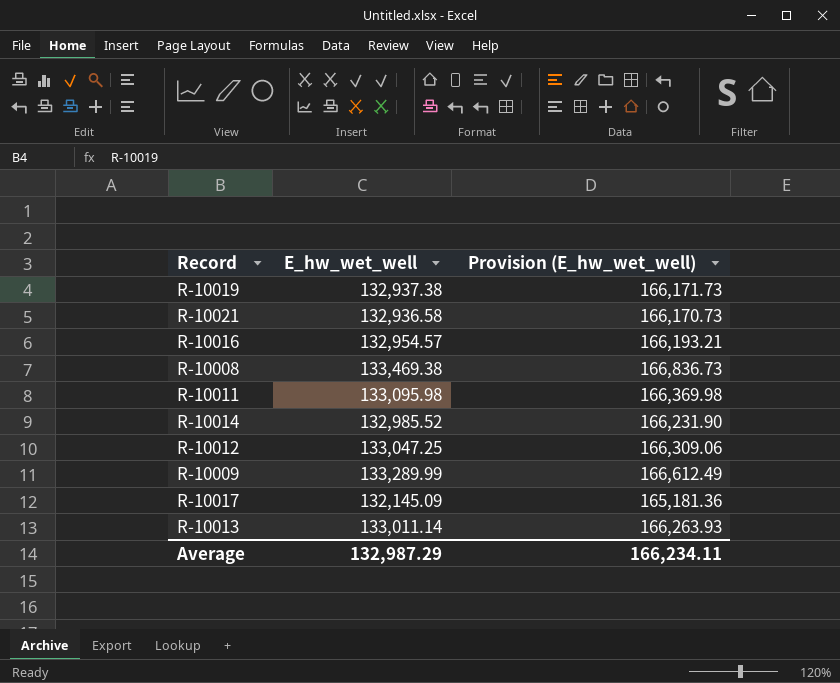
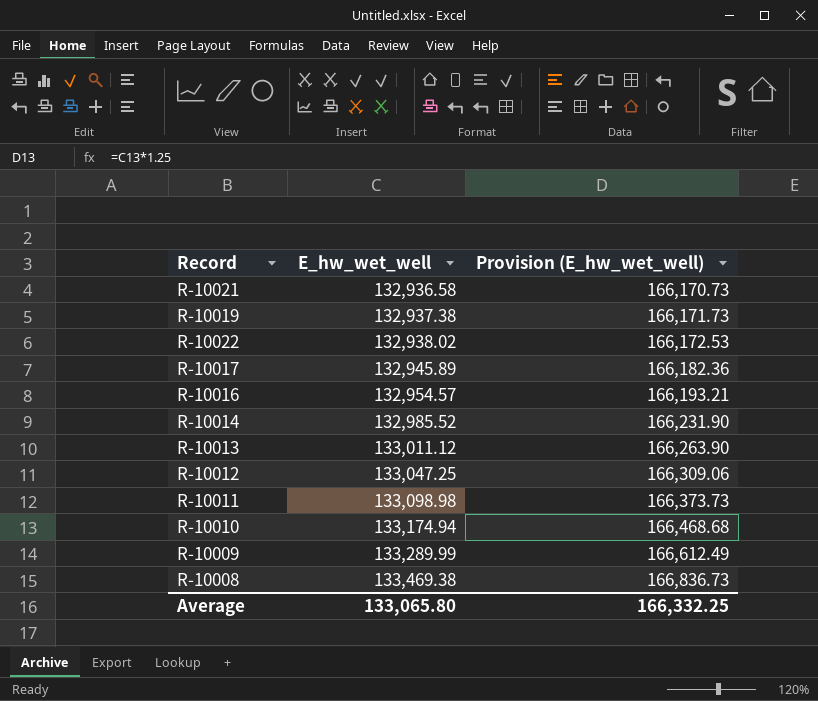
row order: none -> E_hw_wet_well ascending
row R-10022: none -> 132,938.02 | 166,172.53
R-10017 | E_hw_wet_well: 132,145.09 -> 132,945.89
R-10017 | Provision (E_hw_wet_well): 165,181.36 -> 166,182.36
R-10013 | E_hw_wet_well: 133,011.14 -> 133,011.12
R-10013 | Provision (E_hw_wet_well): 166,263.93 -> 166,263.90
R-10011 | E_hw_wet_well: 133,095.98 -> 133,098.98
R-10011 | Provision (E_hw_wet_well): 166,369.98 -> 166,373.73
row R-10010: none -> 133,174.94 | 166,468.68
Average | E_hw_wet_well: 132,987.29 -> 133,065.80
Average | Provision (E_hw_wet_well): 166,234.11 -> 166,332.25

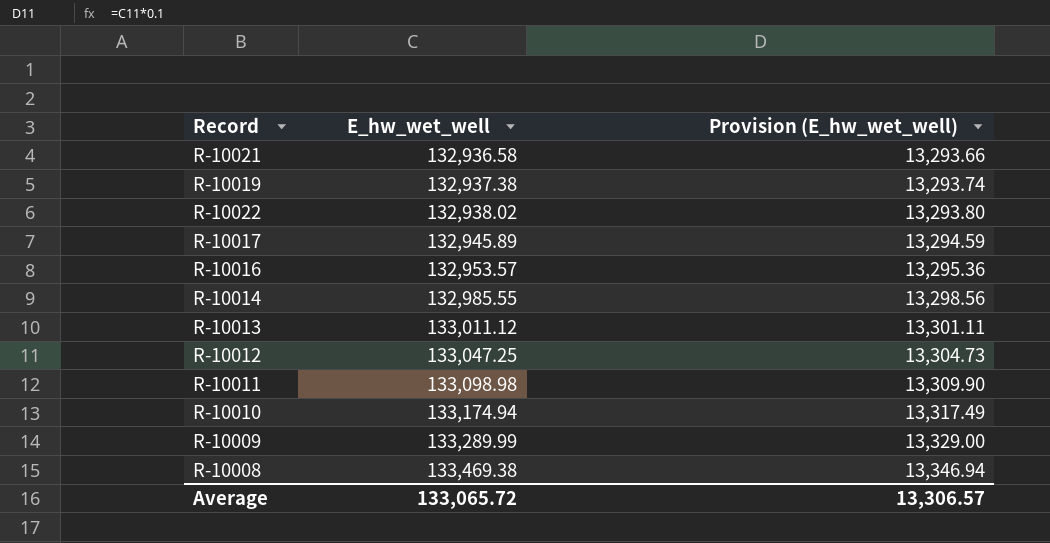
column Provision (E_hw_wet_well) | formula: [E_hw_wet_well] * 1.25 -> [E_hw_wet_well] * 0.1
R-10016 | E_hw_wet_well: 132,954.57 -> 132,953.57
R-10014 | E_hw_wet_well: 132,985.52 -> 132,985.55
Average | E_hw_wet_well: 133,065.80 -> 133,065.72
Average | Provision (E_hw_wet_well): 166,332.25 -> 13,306.57

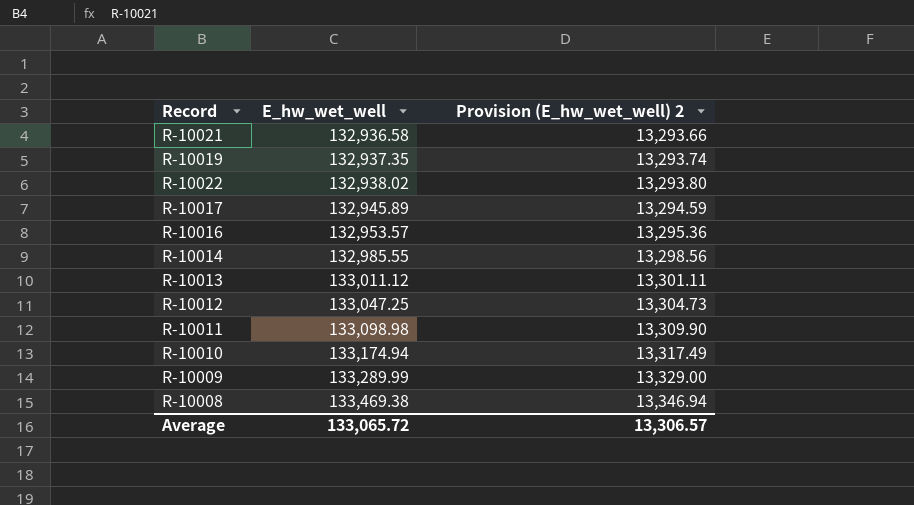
column name: Provision (E_hw_wet_well) -> Provision (E_hw_wet_well) 2
R-10019 | E_hw_wet_well: 132,937.38 -> 132,937.35

